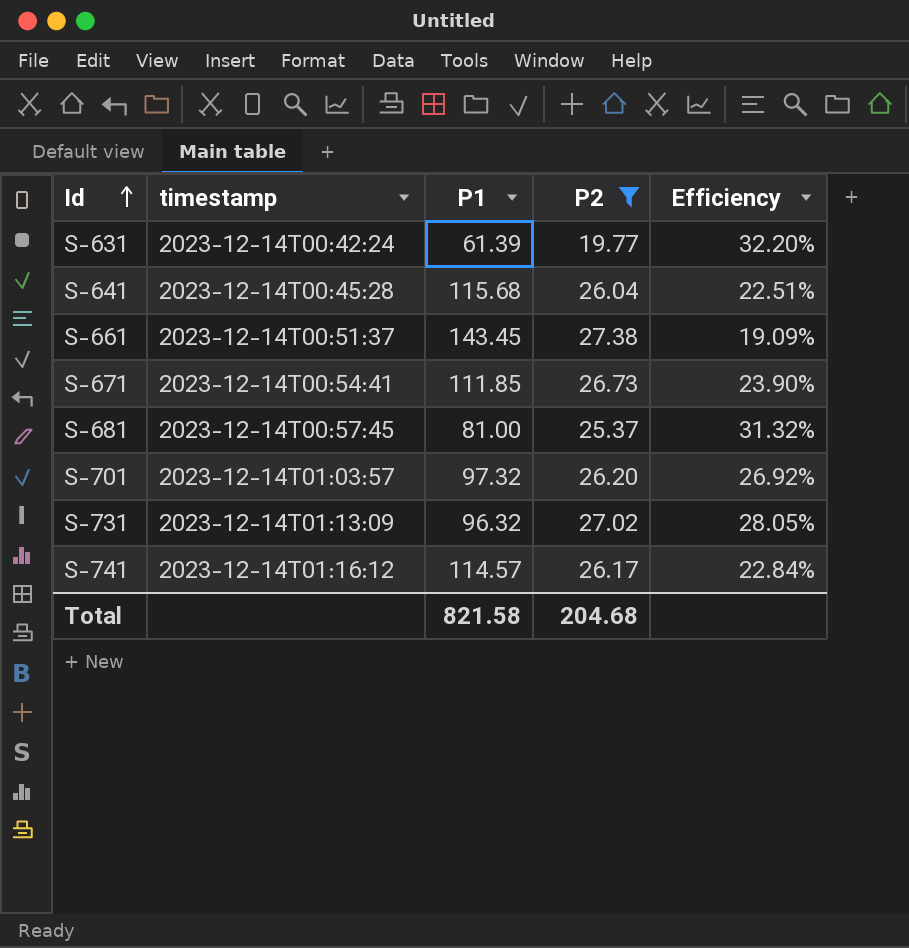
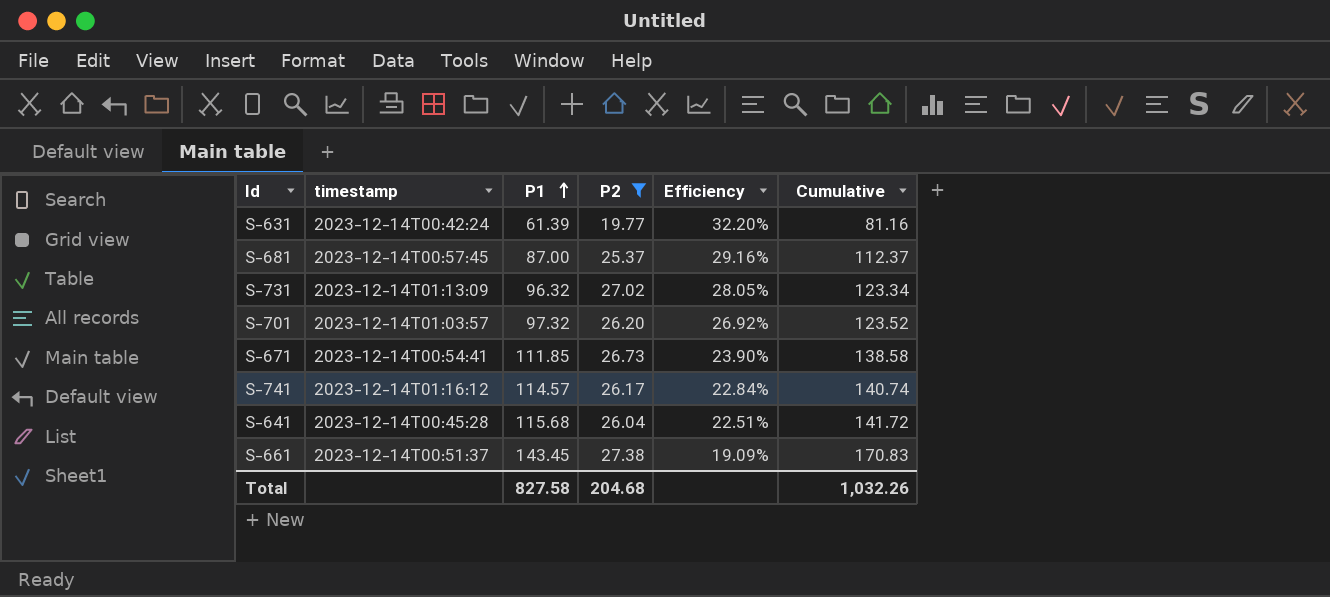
row order: Id ascending -> P1 ascending
column Cumulative | formula: none -> [P1] + [P2]
S-681 | P1: 81.00 -> 87.00
S-681 | Efficiency: 31.32% -> 29.16%
Total | P1: 821.58 -> 827.58

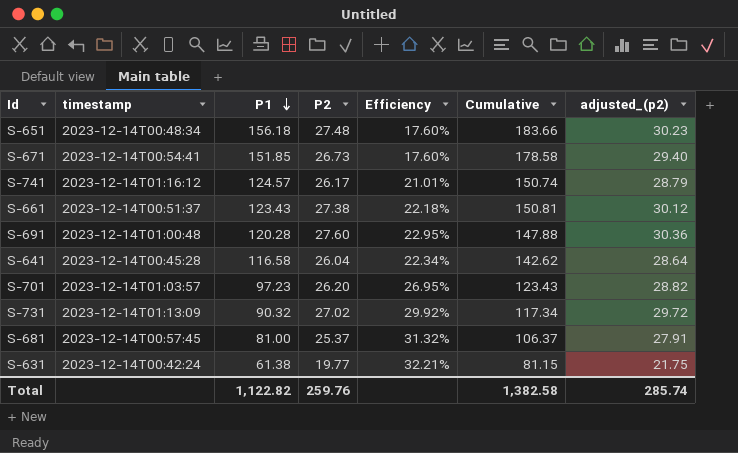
filter: P2 <= 27.38 -> none
row order: P1 ascending -> P1 descending
column adjusted_(p2) | formula: none -> [P2] * 1.1
S-671 | P1: 111.85 -> 151.85
S-671 | Efficiency: 23.90% -> 17.60%
S-671 | Cumulative: 138.58 -> 178.58
S-741 | P1: 114.57 -> 124.57
S-741 | Efficiency: 22.84% -> 21.01%
S-741 | Cumulative: 140.74 -> 150.74
S-661 | P1: 143.45 -> 123.43
S-661 | Efficiency: 19.09% -> 22.18%
S-661 | Cumulative: 170.83 -> 150.81
S-641 | P1: 115.68 -> 116.58
S-641 | Efficiency: 22.51% -> 22.34%
S-641 | Cumulative: 141.72 -> 142.62
S-701 | P1: 97.32 -> 97.23
S-701 | Efficiency: 26.92% -> 26.95%
S-701 | Cumulative: 123.52 -> 123.43
S-731 | P1: 96.32 -> 90.32
S-731 | Efficiency: 28.05% -> 29.92%
S-731 | Cumulative: 123.34 -> 117.34
S-681 | P1: 87.00 -> 81.00
S-681 | Efficiency: 29.16% -> 31.32%
S-681 | Cumulative: 112.37 -> 106.37
S-631 | P1: 61.39 -> 61.38
S-631 | Efficiency: 32.20% -> 32.21%
S-631 | Cumulative: 81.16 -> 81.15
Total | P1: 827.58 -> 1,122.82
Total | P2: 204.68 -> 259.76
Total | Cumulative: 1,032.26 -> 1,382.58

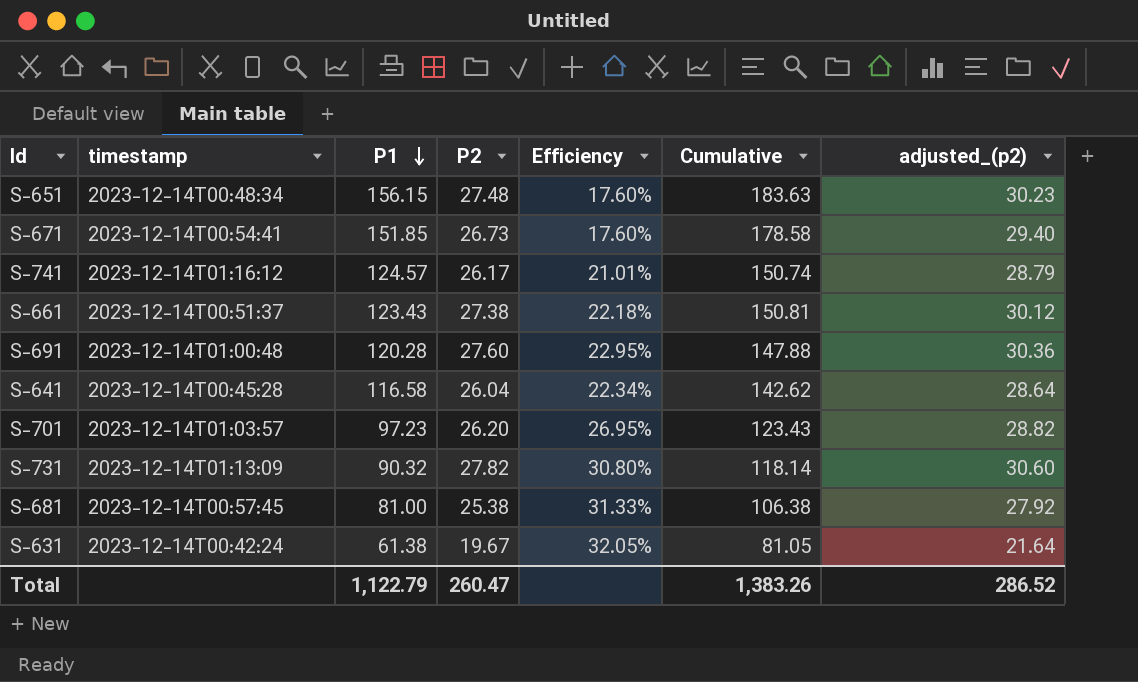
S-651 | P1: 156.18 -> 156.15
S-651 | Cumulative: 183.66 -> 183.63
S-731 | P2: 27.02 -> 27.82
S-731 | Efficiency: 29.92% -> 30.80%
S-731 | Cumulative: 117.34 -> 118.14
S-731 | adjusted_(p2): 29.72 -> 30.60
S-681 | P2: 25.37 -> 25.38
S-681 | Efficiency: 31.32% -> 31.33%
S-681 | Cumulative: 106.37 -> 106.38
S-681 | adjusted_(p2): 27.91 -> 27.92
S-631 | P2: 19.77 -> 19.67
S-631 | Efficiency: 32.21% -> 32.05%
S-631 | Cumulative: 81.15 -> 81.05
S-631 | adjusted_(p2): 21.75 -> 21.64
Total | P1: 1,122.82 -> 1,122.79
Total | P2: 259.76 -> 260.47
Total | Cumulative: 1,382.58 -> 1,383.26
Total | adjusted_(p2): 285.74 -> 286.52

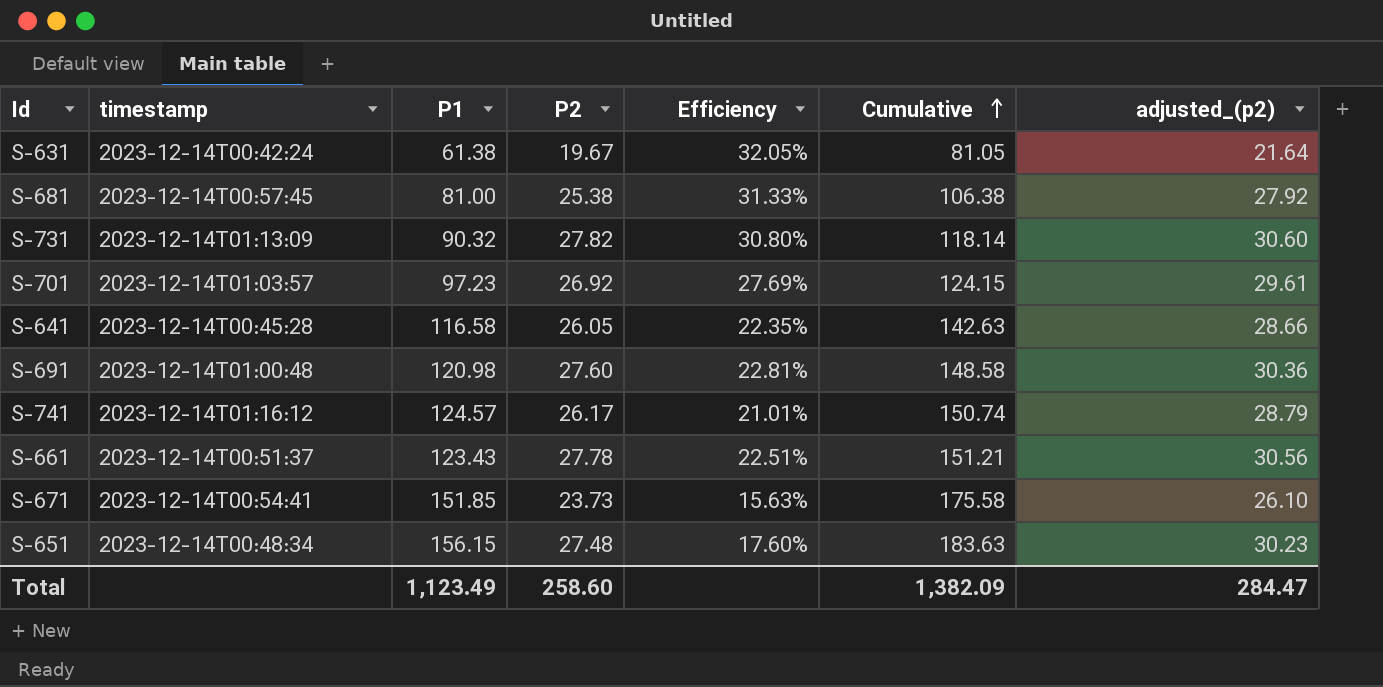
row order: P1 descending -> Cumulative ascending
S-701 | P2: 26.20 -> 26.92
S-701 | Efficiency: 26.95% -> 27.69%
S-701 | Cumulative: 123.43 -> 124.15
S-701 | adjusted_(p2): 28.82 -> 29.61
S-641 | P2: 26.04 -> 26.05
S-641 | Efficiency: 22.34% -> 22.35%
S-641 | Cumulative: 142.62 -> 142.63
S-641 | adjusted_(p2): 28.64 -> 28.66
S-691 | P1: 120.28 -> 120.98
S-691 | Efficiency: 22.95% -> 22.81%
S-691 | Cumulative: 147.88 -> 148.58
S-661 | P2: 27.38 -> 27.78
S-661 | Efficiency: 22.18% -> 22.51%
S-661 | Cumulative: 150.81 -> 151.21
S-661 | adjusted_(p2): 30.12 -> 30.56
S-671 | P2: 26.73 -> 23.73
S-671 | Efficiency: 17.60% -> 15.63%
S-671 | Cumulative: 178.58 -> 175.58
S-671 | adjusted_(p2): 29.40 -> 26.10
Total | P1: 1,122.79 -> 1,123.49
Total | P2: 260.47 -> 258.60
Total | Cumulative: 1,383.26 -> 1,382.09
Total | adjusted_(p2): 286.52 -> 284.47

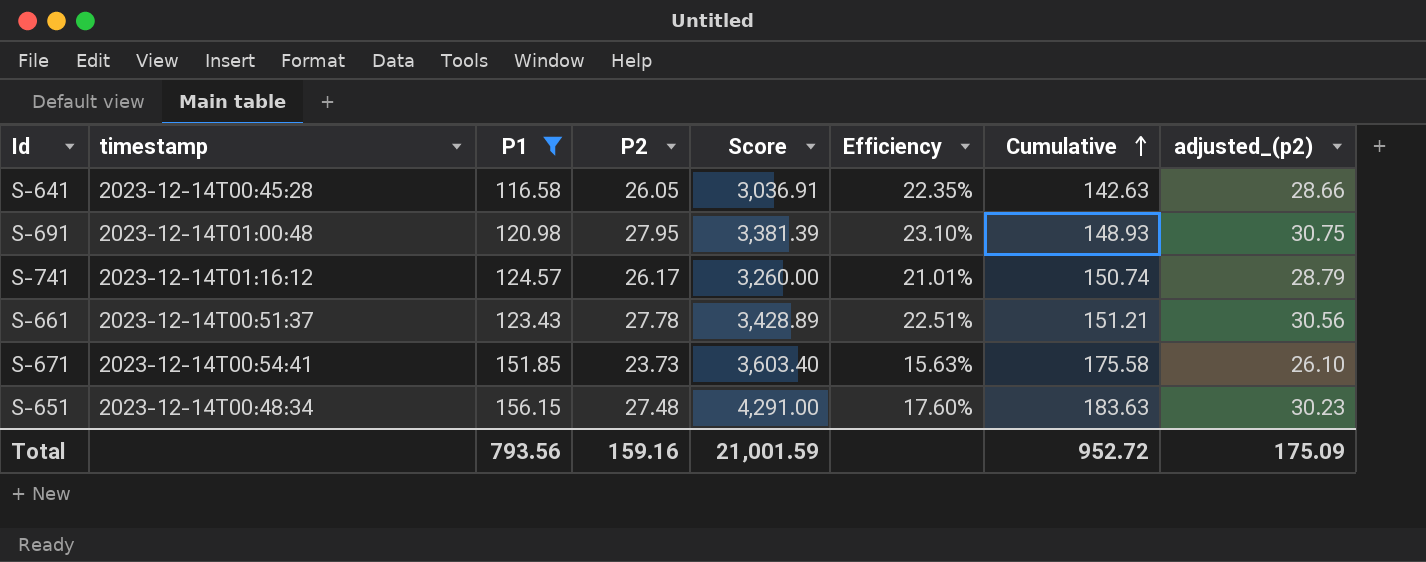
filter: none -> P1 >= 116.58
column Score | formula: none -> [P1] * [P2]
S-691 | P2: 27.60 -> 27.95
S-691 | Efficiency: 22.81% -> 23.10%
S-691 | Cumulative: 148.58 -> 148.93
S-691 | adjusted_(p2): 30.36 -> 30.75
Total | P1: 1,123.49 -> 793.56
Total | P2: 258.60 -> 159.16
Total | Cumulative: 1,382.09 -> 952.72
Total | adjusted_(p2): 284.47 -> 175.09

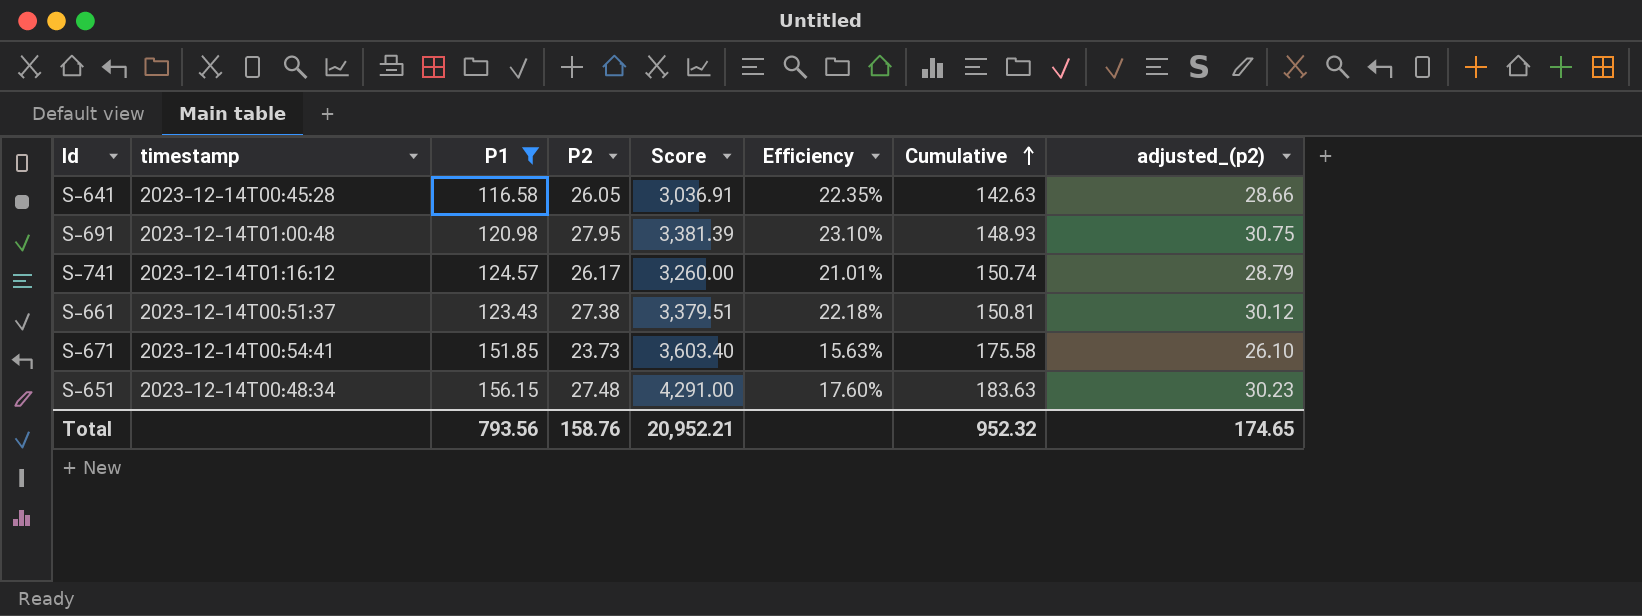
S-661 | P2: 27.78 -> 27.38
S-661 | Score: 3,428.89 -> 3,379.51
S-661 | Efficiency: 22.51% -> 22.18%
S-661 | Cumulative: 151.21 -> 150.81
S-661 | adjusted_(p2): 30.56 -> 30.12
Total | P2: 159.16 -> 158.76
Total | Score: 21,001.59 -> 20,952.21
Total | Cumulative: 952.72 -> 952.32
Total | adjusted_(p2): 175.09 -> 174.65

